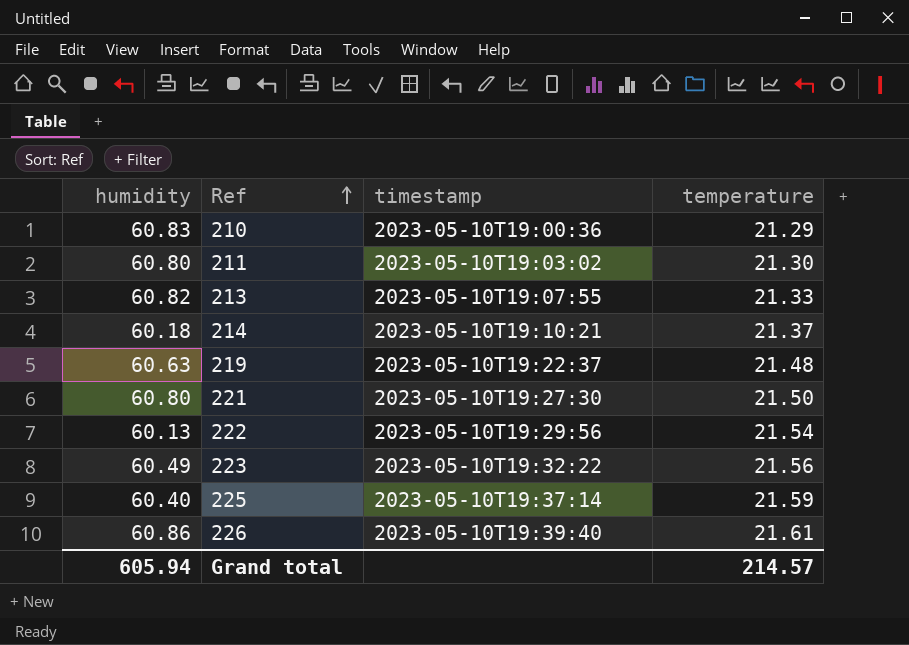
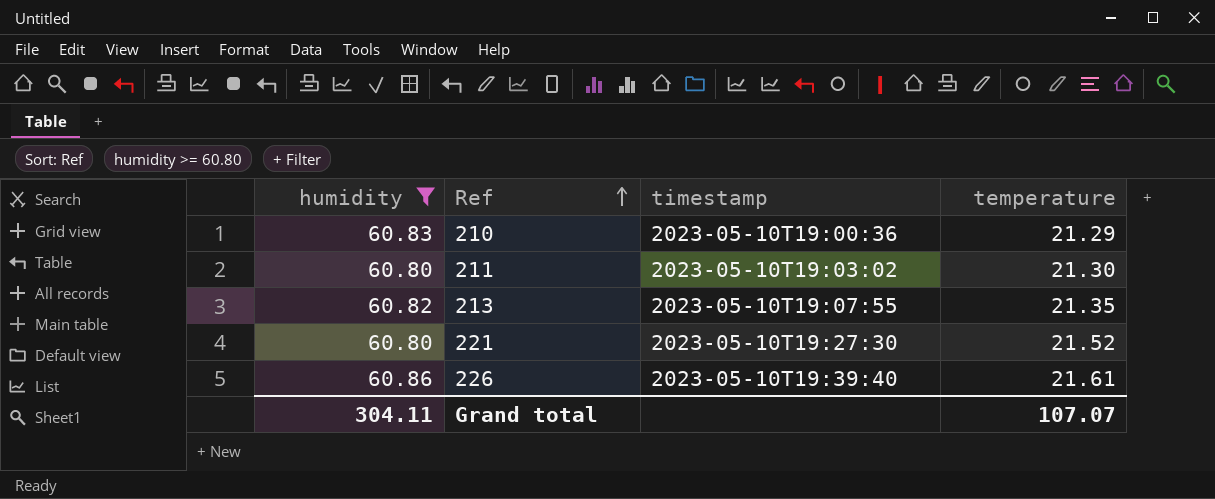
filter: none -> humidity >= 60.80
213 | temperature: 21.33 -> 21.35
221 | temperature: 21.50 -> 21.52
Grand total | humidity: 605.94 -> 304.11
Grand total | temperature: 214.57 -> 107.07

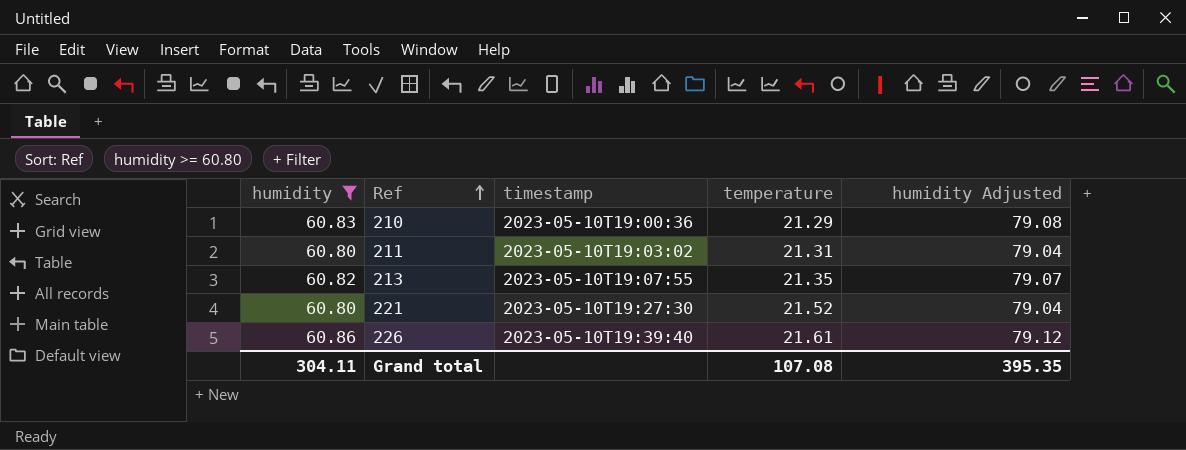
column humidity Adjusted | formula: none -> [humidity] * 1.3
211 | temperature: 21.30 -> 21.31
Grand total | temperature: 107.07 -> 107.08

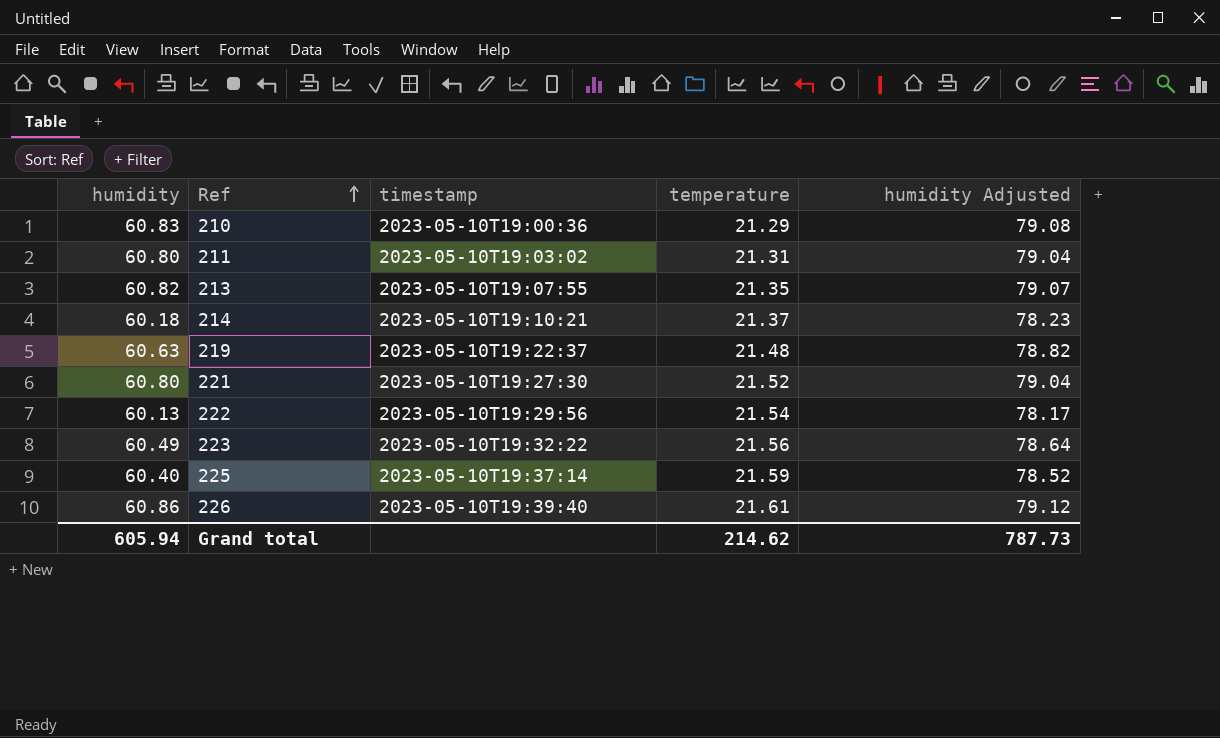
filter: humidity >= 60.80 -> none
Grand total | humidity: 304.11 -> 605.94
Grand total | temperature: 107.08 -> 214.62
Grand total | humidity Adjusted: 395.35 -> 787.73

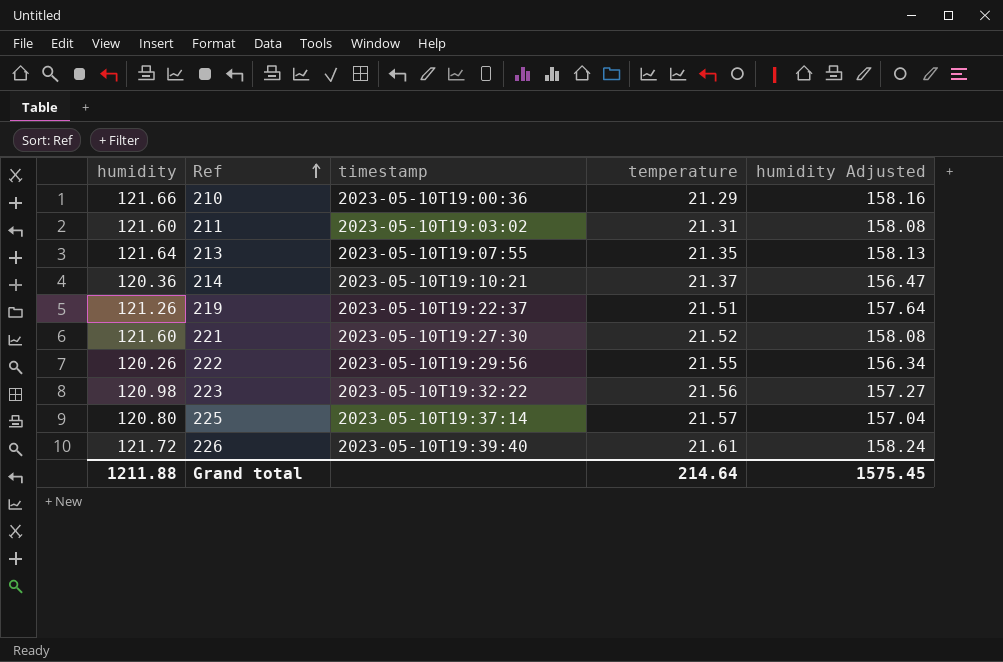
210 | humidity: 60.83 -> 121.66
210 | humidity Adjusted: 79.08 -> 158.16
211 | humidity: 60.80 -> 121.60
211 | humidity Adjusted: 79.04 -> 158.08
213 | humidity: 60.82 -> 121.64
213 | humidity Adjusted: 79.07 -> 158.13
214 | humidity: 60.18 -> 120.36
214 | humidity Adjusted: 78.23 -> 156.47
219 | humidity: 60.63 -> 121.26
219 | temperature: 21.48 -> 21.51
219 | humidity Adjusted: 78.82 -> 157.64
221 | humidity: 60.80 -> 121.60
221 | humidity Adjusted: 79.04 -> 158.08
222 | humidity: 60.13 -> 120.26
222 | temperature: 21.54 -> 21.55
222 | humidity Adjusted: 78.17 -> 156.34
223 | humidity: 60.49 -> 120.98
223 | humidity Adjusted: 78.64 -> 157.27
225 | humidity: 60.40 -> 120.80
225 | temperature: 21.59 -> 21.57
225 | humidity Adjusted: 78.52 -> 157.04
226 | humidity: 60.86 -> 121.72
226 | humidity Adjusted: 79.12 -> 158.24
Grand total | humidity: 605.94 -> 1211.88
Grand total | temperature: 214.62 -> 214.64
Grand total | humidity Adjusted: 787.73 -> 1575.45

